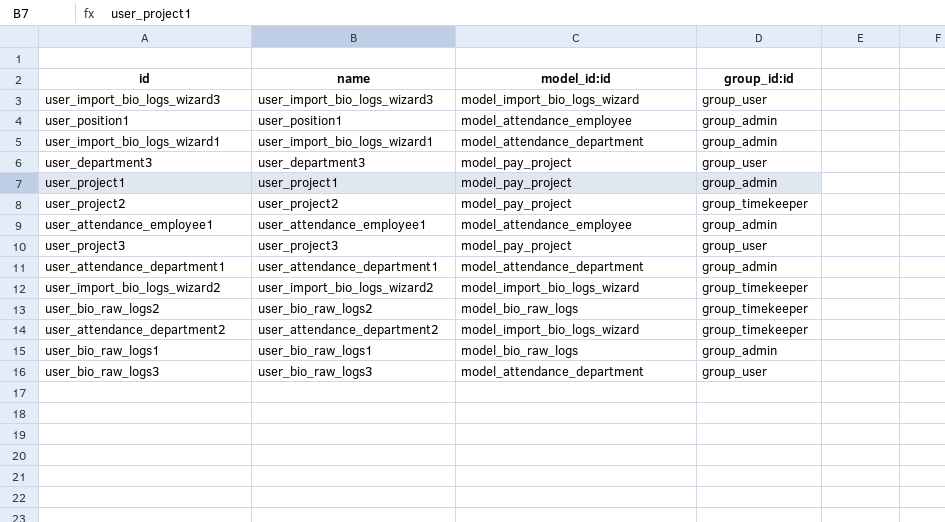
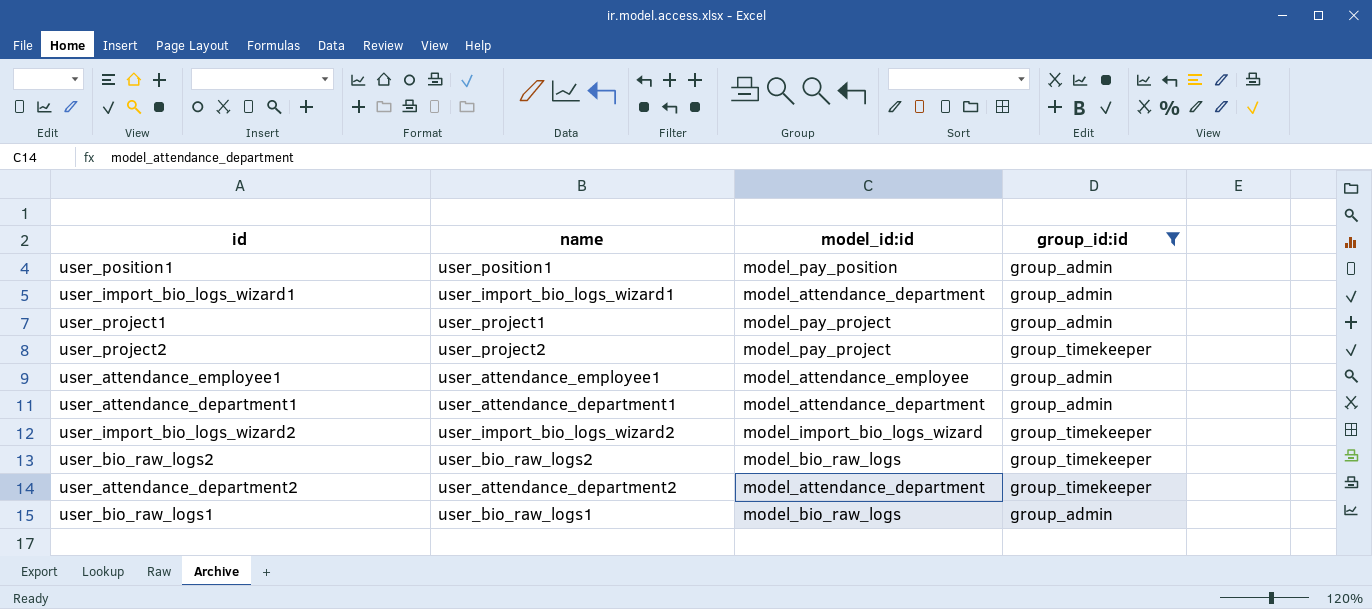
filter: none -> group_id:id != group_user
user_position1 | model_id:id: model_attendance_employee -> model_pay_position
user_attendance_department2 | model_id:id: model_import_bio_logs_wizard -> model_attendance_department

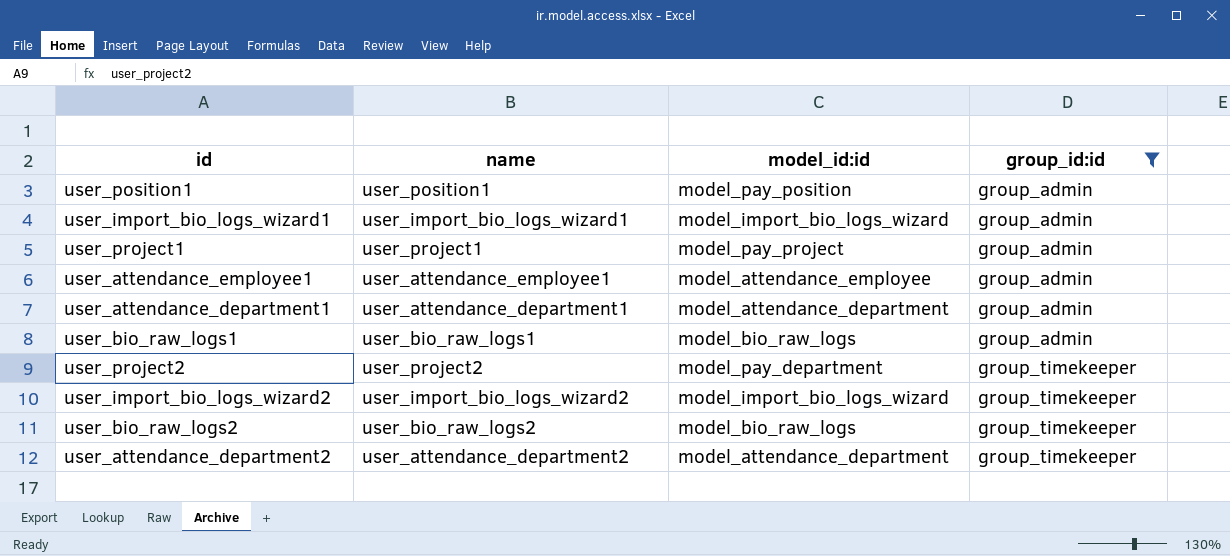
row order: none -> group_id:id ascending
user_import_bio_logs_wizard1 | model_id:id: model_attendance_department -> model_import_bio_logs_wizard
user_project2 | model_id:id: model_pay_project -> model_pay_department

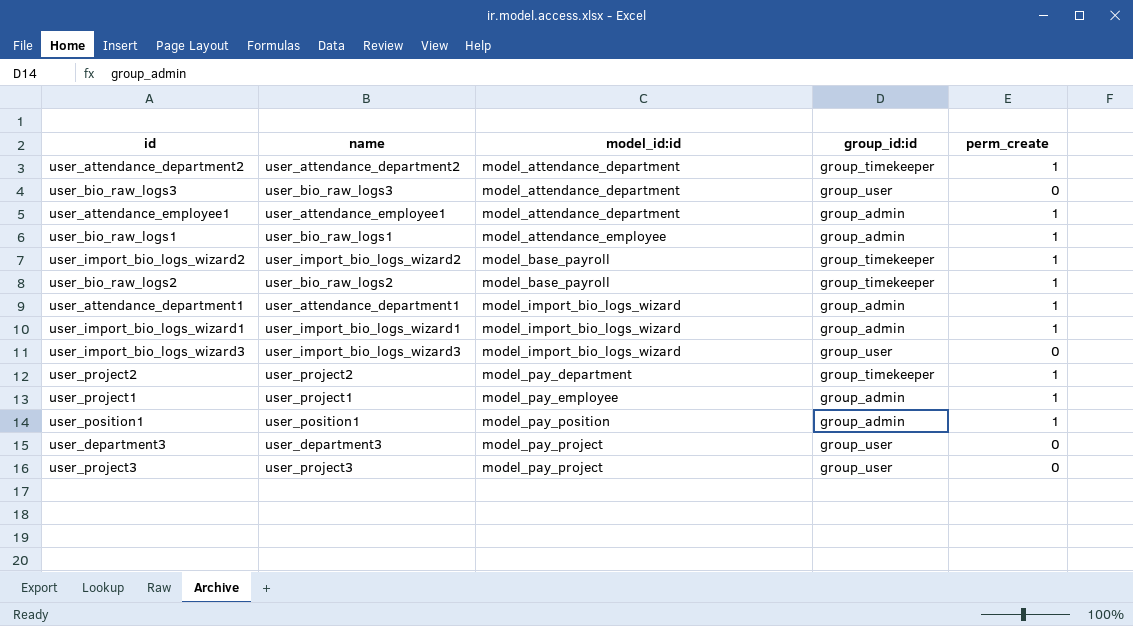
filter: group_id:id != group_user -> none
row order: group_id:id ascending -> model_id:id ascending
column perm_create | position: none -> 5
user_attendance_employee1 | model_id:id: model_attendance_employee -> model_attendance_department
user_bio_raw_logs1 | model_id:id: model_bio_raw_logs -> model_attendance_employee
user_import_bio_logs_wizard2 | model_id:id: model_import_bio_logs_wizard -> model_base_payroll
user_bio_raw_logs2 | model_id:id: model_bio_raw_logs -> model_base_payroll
user_attendance_department1 | model_id:id: model_attendance_department -> model_import_bio_logs_wizard
user_project1 | model_id:id: model_pay_project -> model_pay_employee

